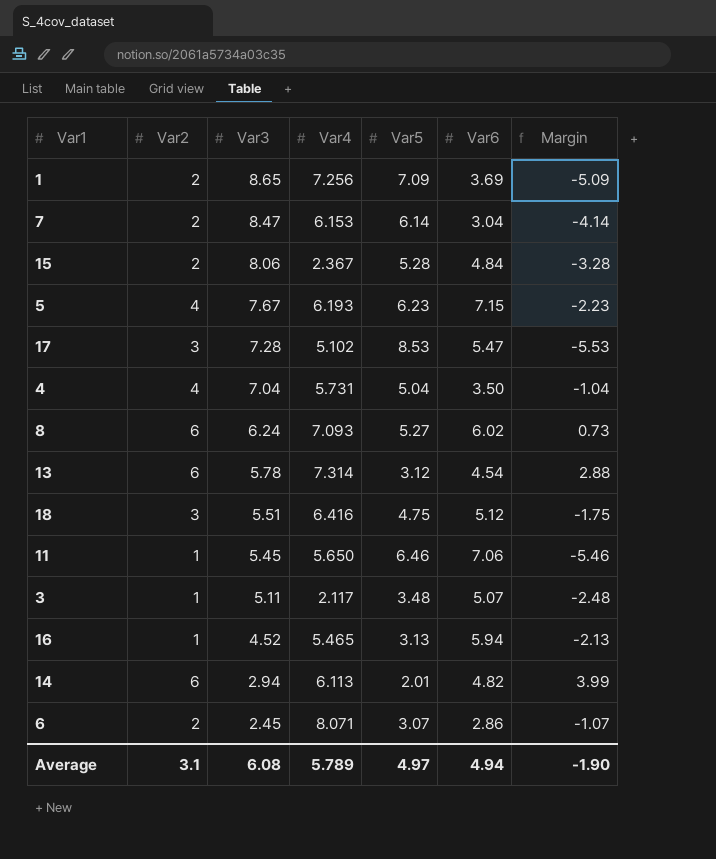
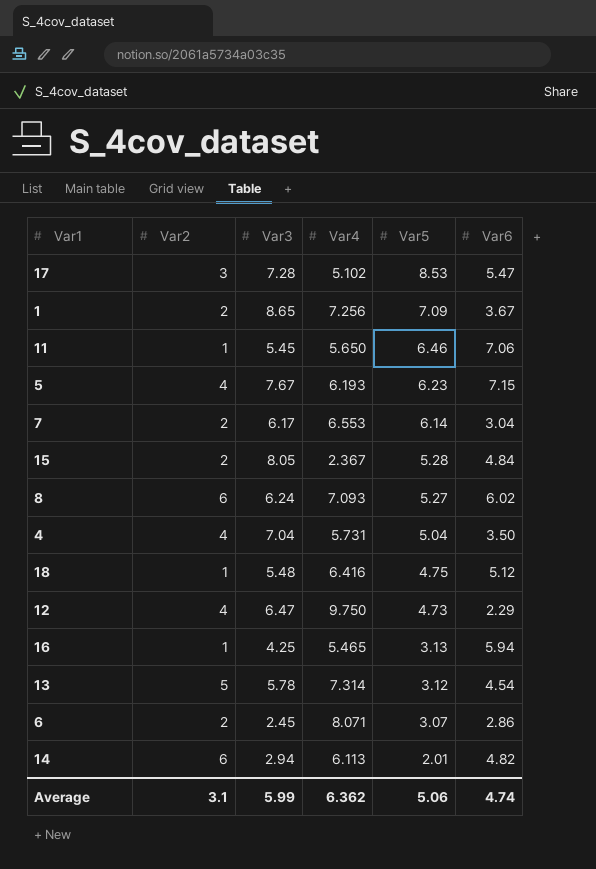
row order: Var3 descending -> Var5 descending
column Margin | formula: [Var2] - [Var5] -> none
row 3: 1 | 5.11 | 2.117 | 3.48 | 5.07 | -2.48 -> none
1 | Var6: 3.69 -> 3.67
7 | Var3: 8.47 -> 6.17
7 | Var4: 6.153 -> 6.553
15 | Var3: 8.06 -> 8.05
18 | Var2: 3 -> 1
18 | Var3: 5.51 -> 5.48
row 12: none -> 4 | 6.47 | 9.750 | 4.73 | 2.29
16 | Var3: 4.52 -> 4.25
13 | Var2: 6 -> 5
Average | Var3: 6.08 -> 5.99
Average | Var4: 5.789 -> 6.362
Average | Var5: 4.97 -> 5.06
Average | Var6: 4.94 -> 4.74

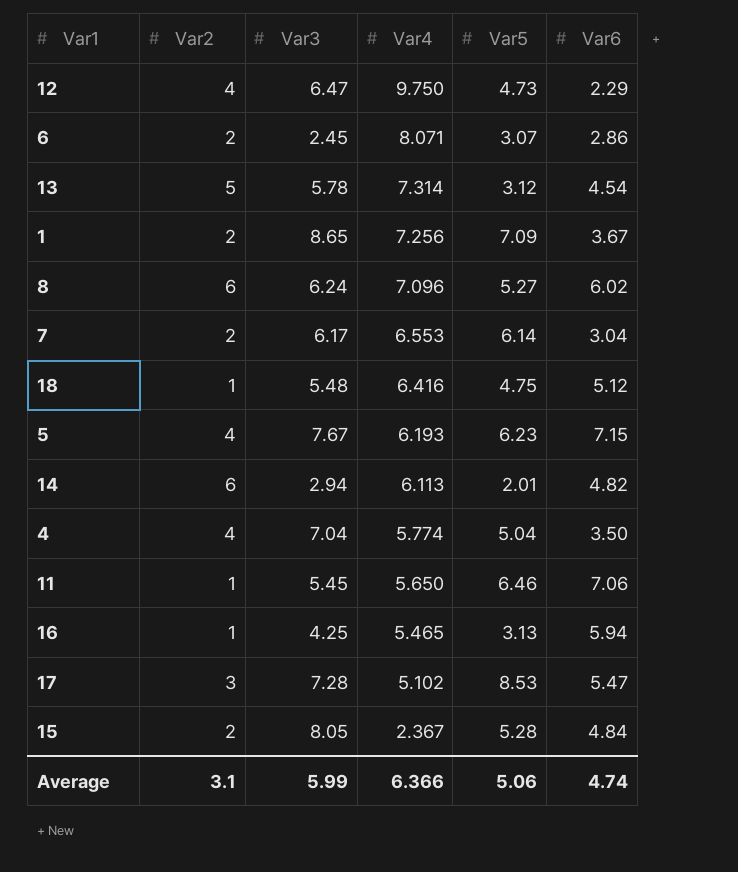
row order: Var5 descending -> Var4 descending
8 | Var4: 7.093 -> 7.096
4 | Var4: 5.731 -> 5.774
Average | Var4: 6.362 -> 6.366

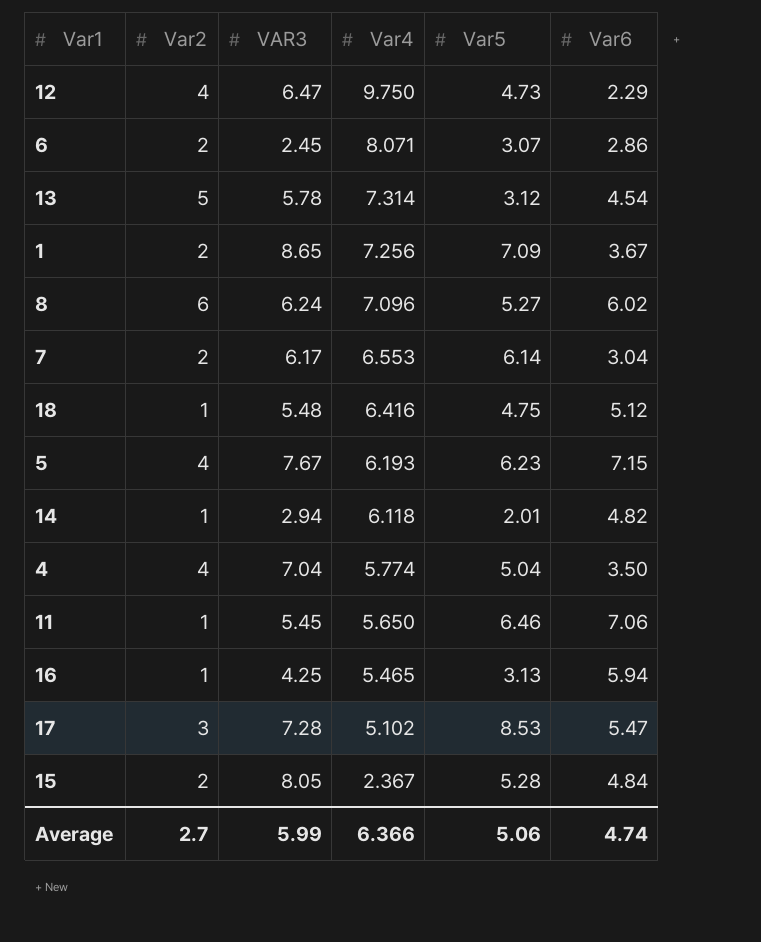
column name: Var3 -> VAR3
14 | Var2: 6 -> 1
14 | Var4: 6.113 -> 6.118
Average | Var2: 3.1 -> 2.7

